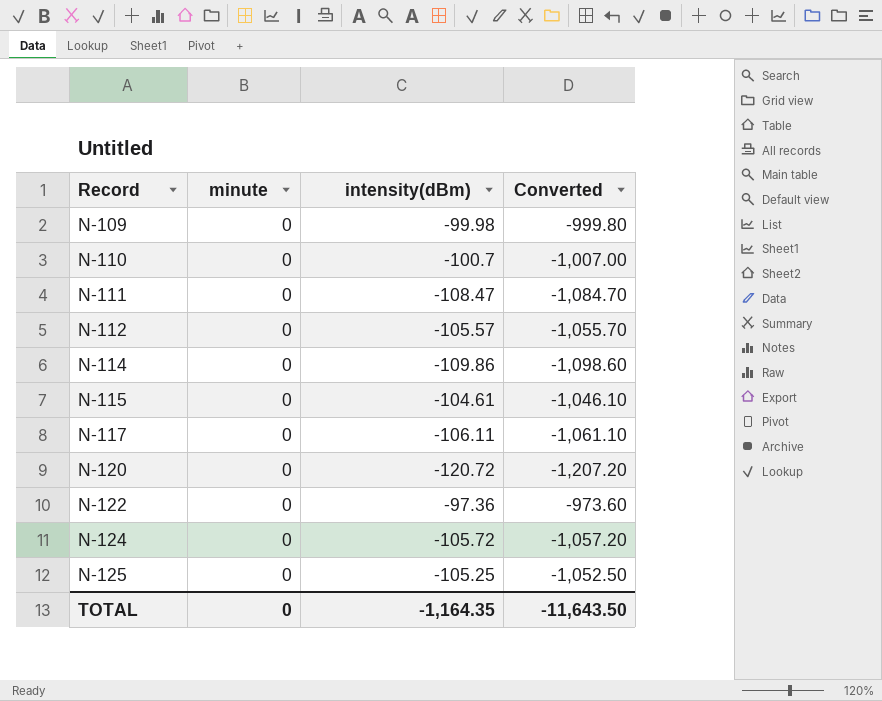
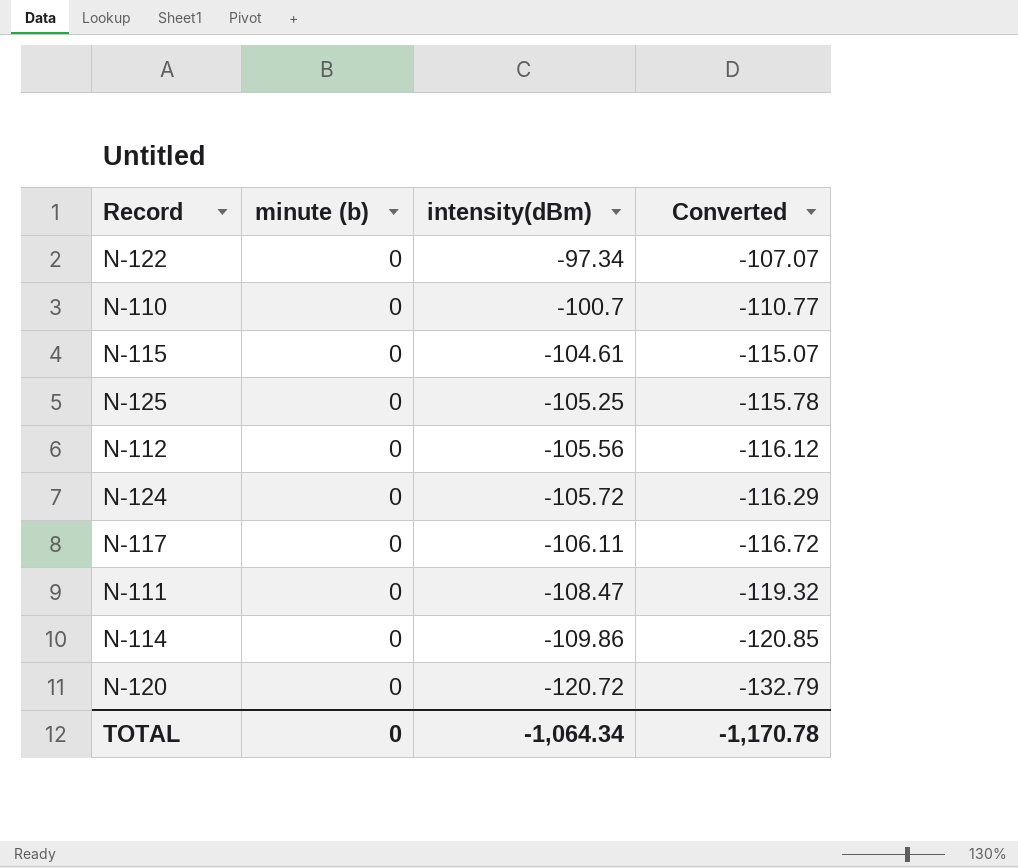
row order: Record ascending -> intensity(dBm) descending
column name: minute -> minute (b)
column Converted | formula: [intensity(dBm)] * 10 -> [intensity(dBm)] * 1.1
row N-109: 0 | -99.98 | -999.80 -> none
N-122 | intensity(dBm): -97.36 -> -97.34
N-112 | intensity(dBm): -105.57 -> -105.56
TOTAL | intensity(dBm): -1,164.35 -> -1,064.34
TOTAL | Converted: -11,643.50 -> -1,170.78

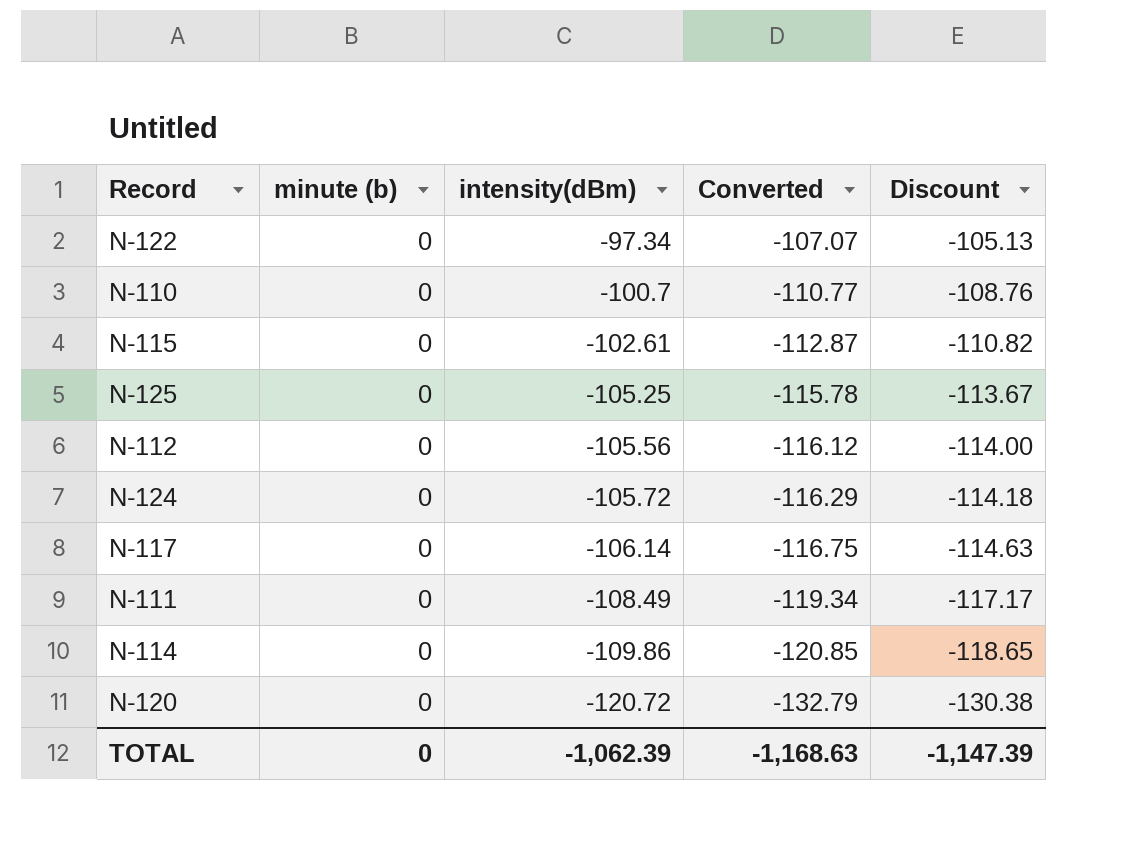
column Discount | formula: none -> [intensity(dBm)] * 1.08
N-115 | intensity(dBm): -104.61 -> -102.61
N-115 | Converted: -115.07 -> -112.87
N-117 | intensity(dBm): -106.11 -> -106.14
N-117 | Converted: -116.72 -> -116.75
N-111 | intensity(dBm): -108.47 -> -108.49
N-111 | Converted: -119.32 -> -119.34
TOTAL | intensity(dBm): -1,064.34 -> -1,062.39
TOTAL | Converted: -1,170.78 -> -1,168.63

